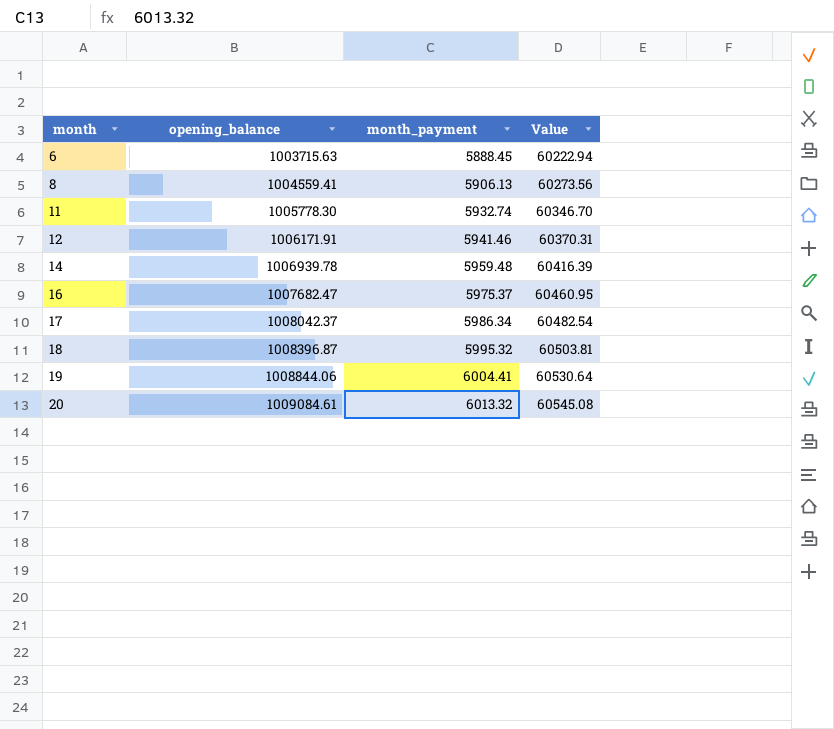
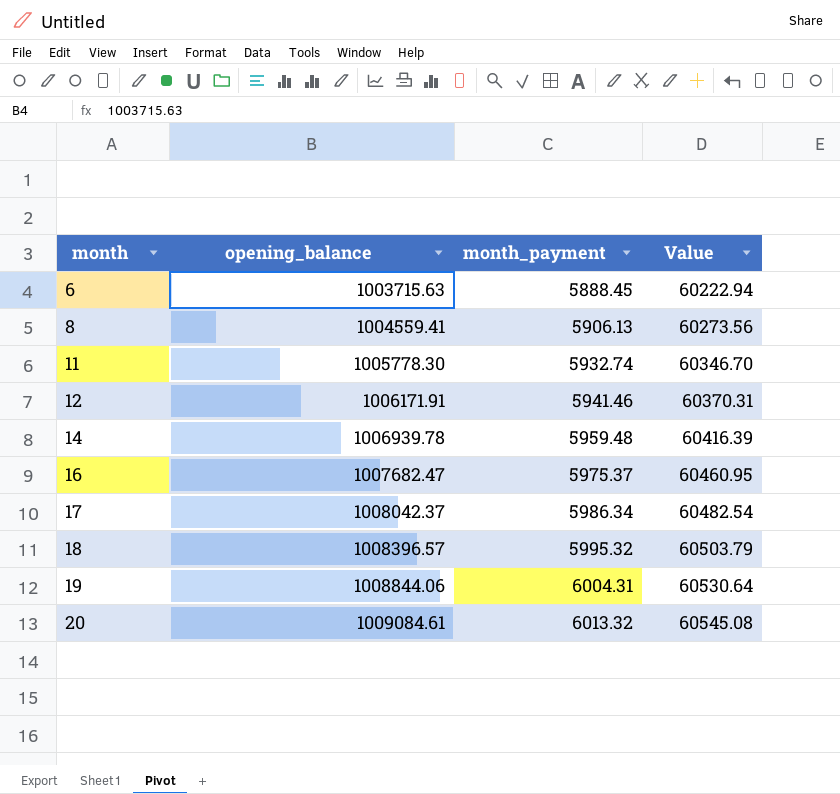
18 | opening_balance: 1008396.87 -> 1008396.57
18 | Value: 60503.81 -> 60503.79
19 | month_payment: 6004.41 -> 6004.31

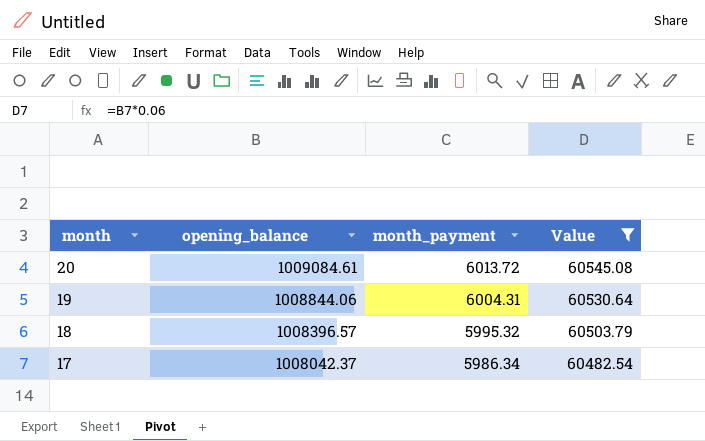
filter: none -> Value >= 60482.54
row order: month ascending -> month descending
20 | month_payment: 6013.32 -> 6013.72

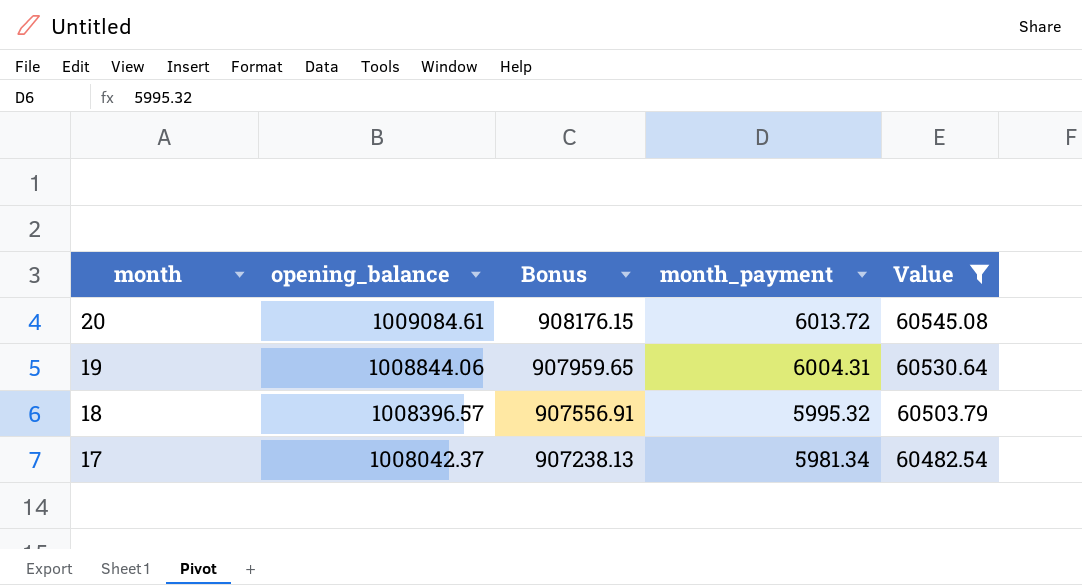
column Bonus | formula: none -> [opening_balance] * 0.9
17 | month_payment: 5986.34 -> 5981.34

